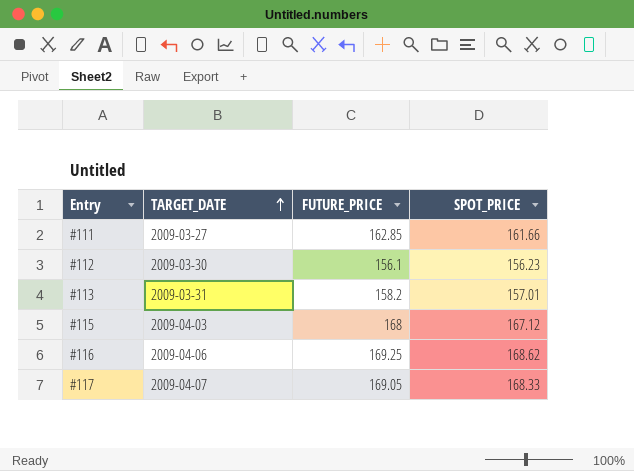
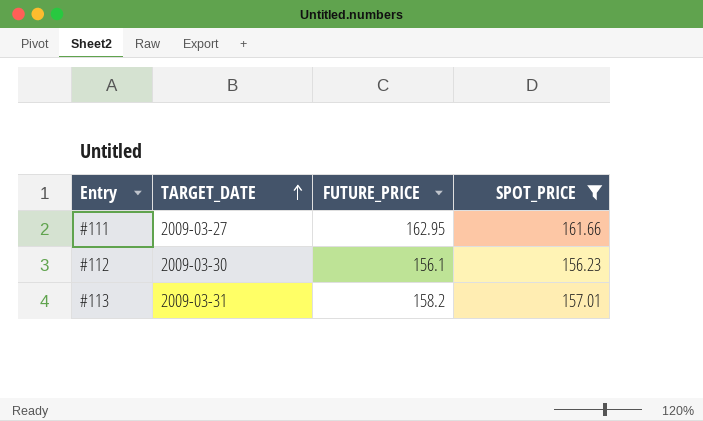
filter: none -> SPOT_PRICE <= 161.66
#111 | FUTURE_PRICE: 162.85 -> 162.95

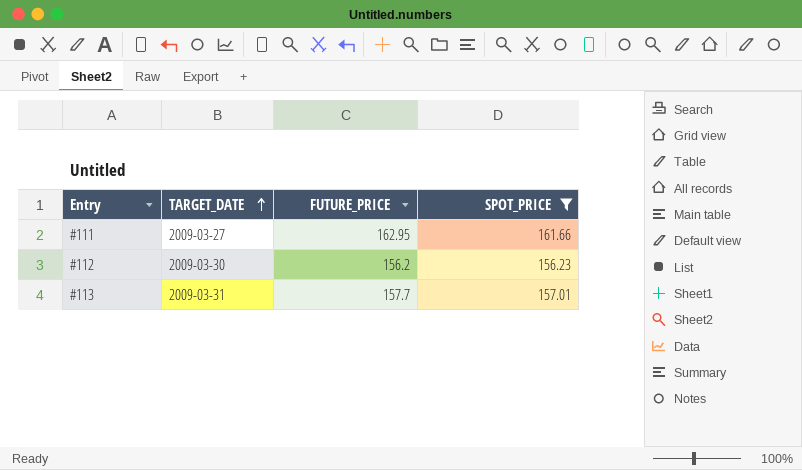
#112 | FUTURE_PRICE: 156.1 -> 156.2
#113 | FUTURE_PRICE: 158.2 -> 157.7

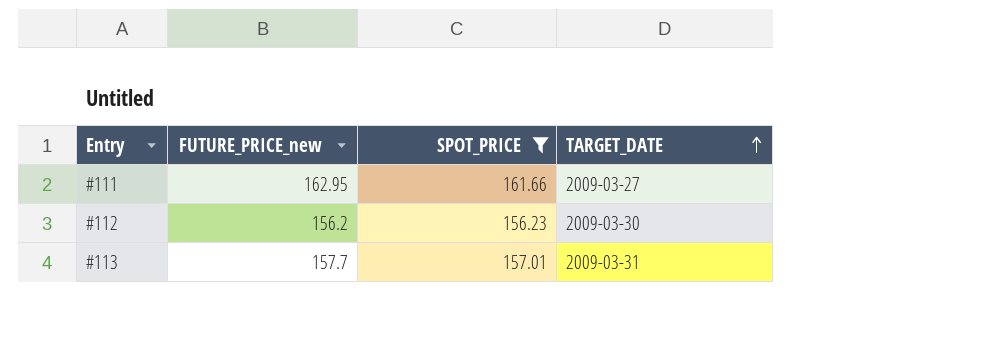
column name: FUTURE_PRICE -> FUTURE_PRICE_new
column TARGET_DATE | position: 2 -> 4

